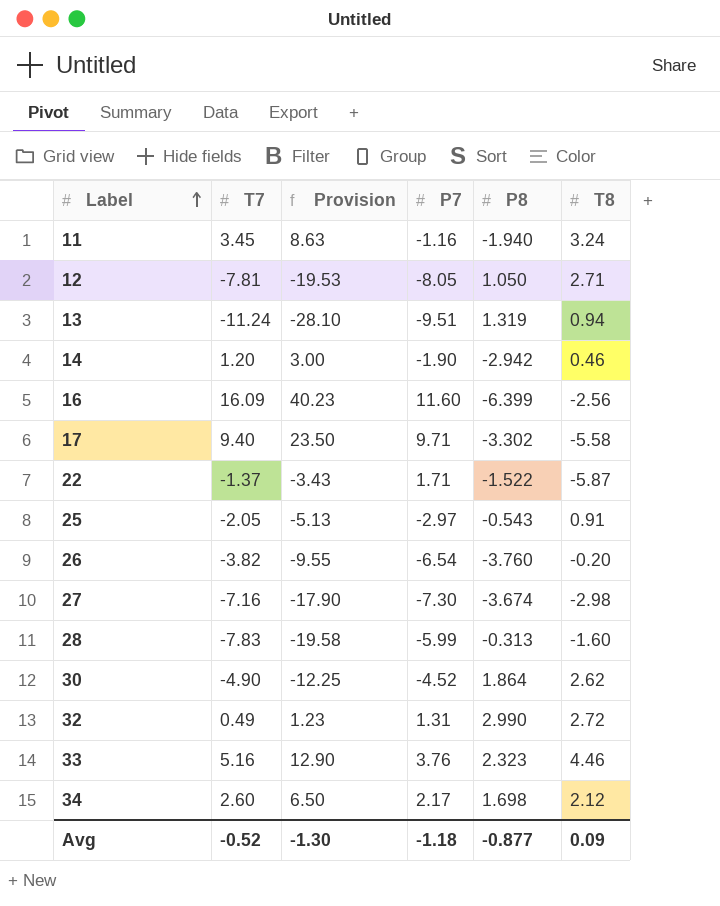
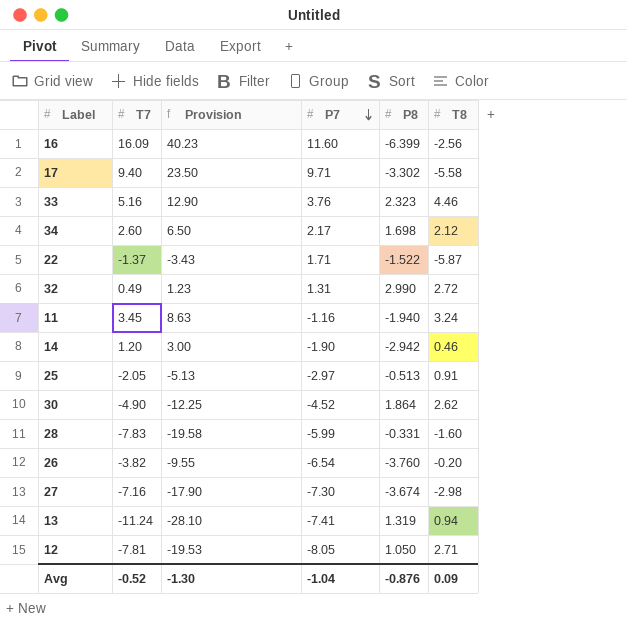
row order: Label ascending -> P7 descending
25 | P8: -0.543 -> -0.513
28 | P8: -0.313 -> -0.331
13 | P7: -9.51 -> -7.41
Avg | P7: -1.18 -> -1.04
Avg | P8: -0.877 -> -0.876

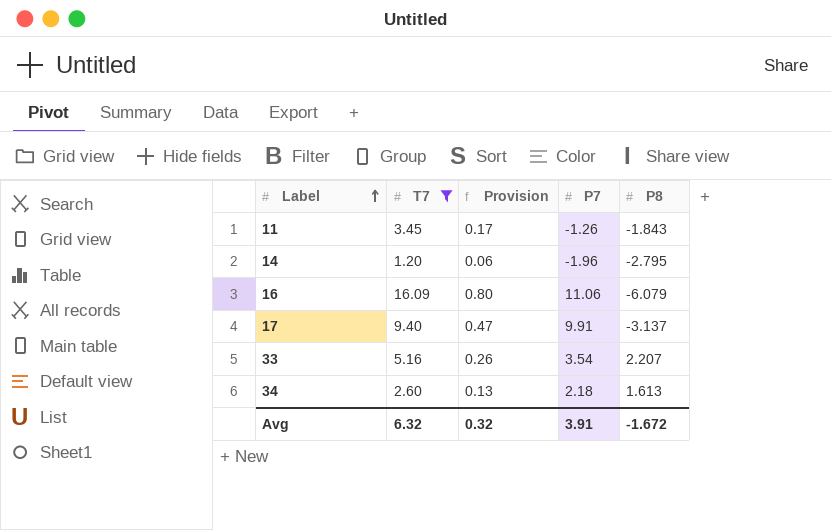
filter: none -> T7 >= 1.20
row order: P7 descending -> Label ascending
column T8 | position: 6 -> none
column Provision | formula: [T7] * 2.5 -> [T7] * 0.05
11 | P7: -1.16 -> -1.26
11 | P8: -1.940 -> -1.843
14 | P7: -1.90 -> -1.96
14 | P8: -2.942 -> -2.795
16 | P7: 11.60 -> 11.06
16 | P8: -6.399 -> -6.079
17 | P7: 9.71 -> 9.91
17 | P8: -3.302 -> -3.137
33 | P7: 3.76 -> 3.54
33 | P8: 2.323 -> 2.207
34 | P7: 2.17 -> 2.18
34 | P8: 1.698 -> 1.613
Avg | T7: -0.52 -> 6.32
Avg | Provision: -1.30 -> 0.32
Avg | P7: -1.04 -> 3.91
Avg | P8: -0.876 -> -1.672

